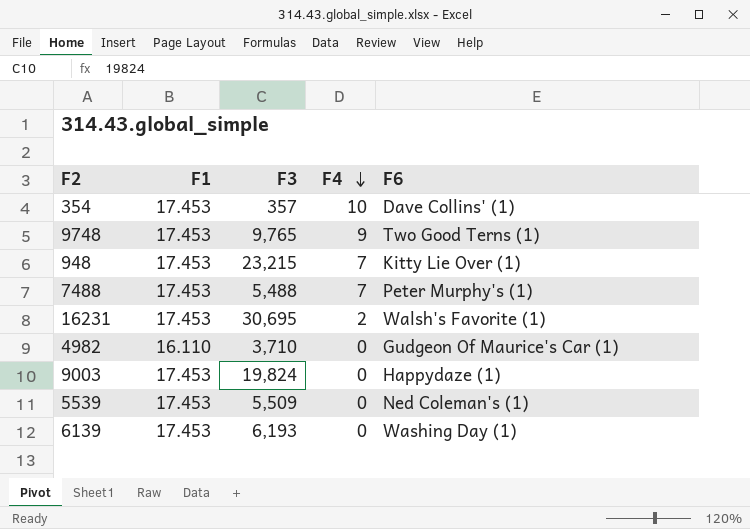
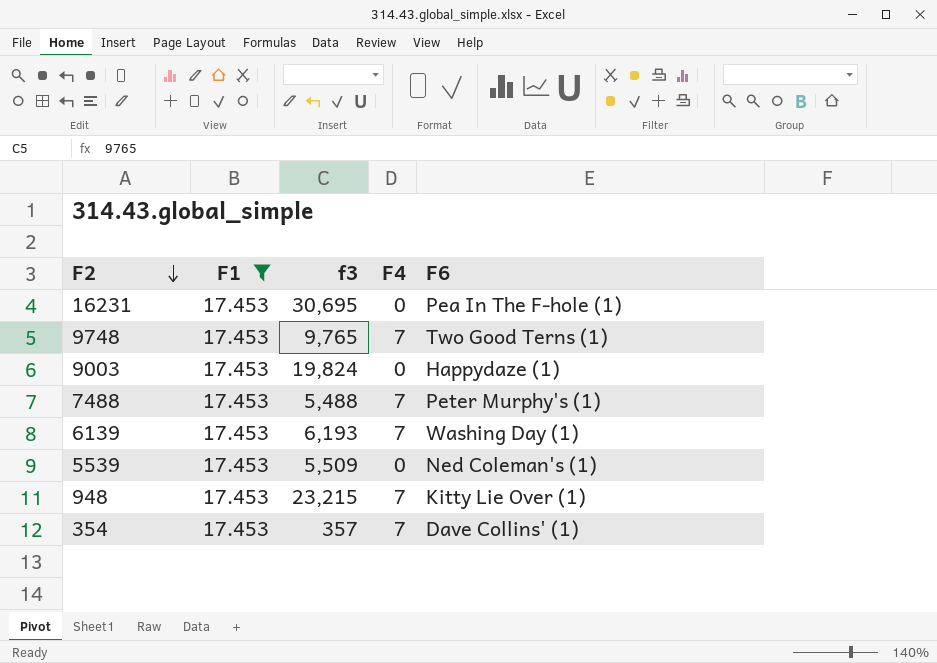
filter: none -> F1 = 17.453
row order: F4 descending -> F2 descending
column name: F3 -> f3
16231 | F4: 2 -> 0
16231 | F6: Walsh's Favorite (1) -> Pea In The F-hole (1)
9748 | F4: 9 -> 7
6139 | F4: 0 -> 7
354 | F4: 10 -> 7

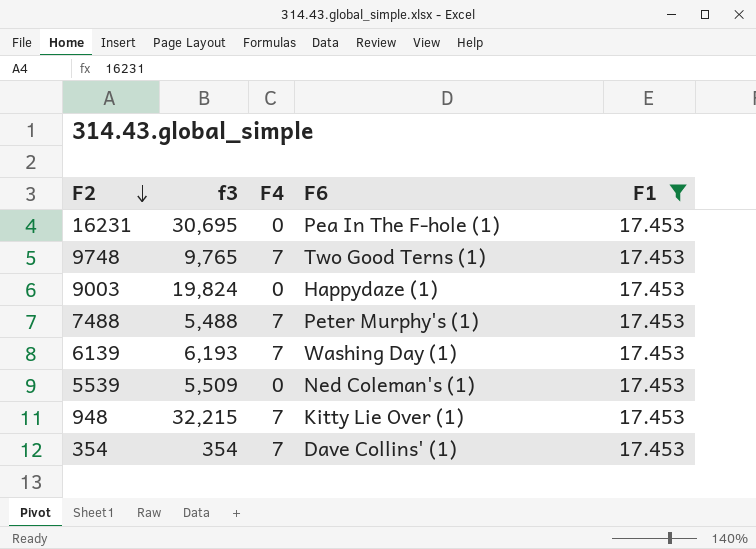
column F1 | position: 2 -> 5
948 | f3: 23,215 -> 32,215
354 | f3: 357 -> 354

